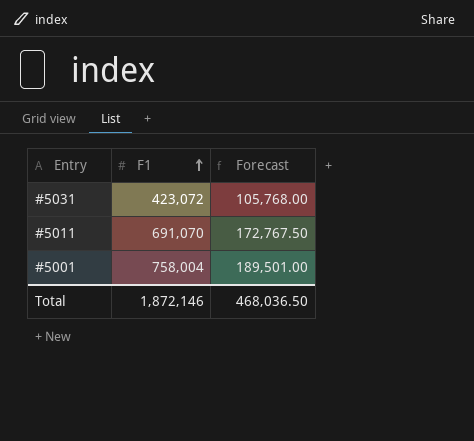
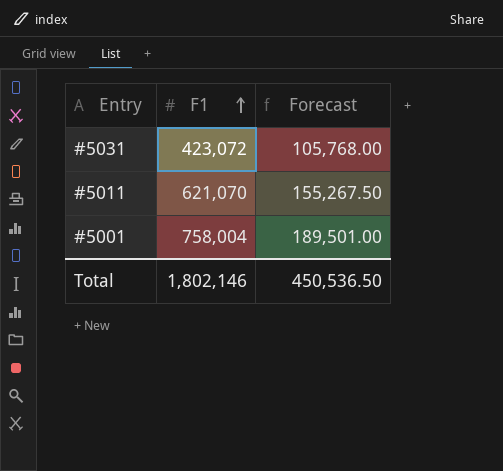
#5011 | F1: 691,070 -> 621,070
#5011 | Forecast: 172,767.50 -> 155,267.50
Total | F1: 1,872,146 -> 1,802,146
Total | Forecast: 468,036.50 -> 450,536.50

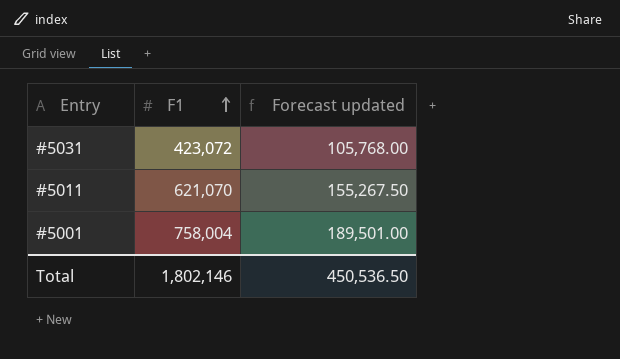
column name: Forecast -> Forecast updated

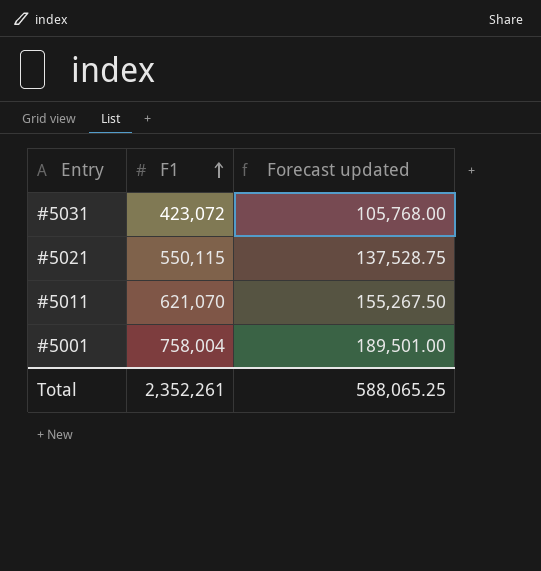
row #5021: none -> 550,115 | 137,528.75
Total | F1: 1,802,146 -> 2,352,261
Total | Forecast updated: 450,536.50 -> 588,065.25

